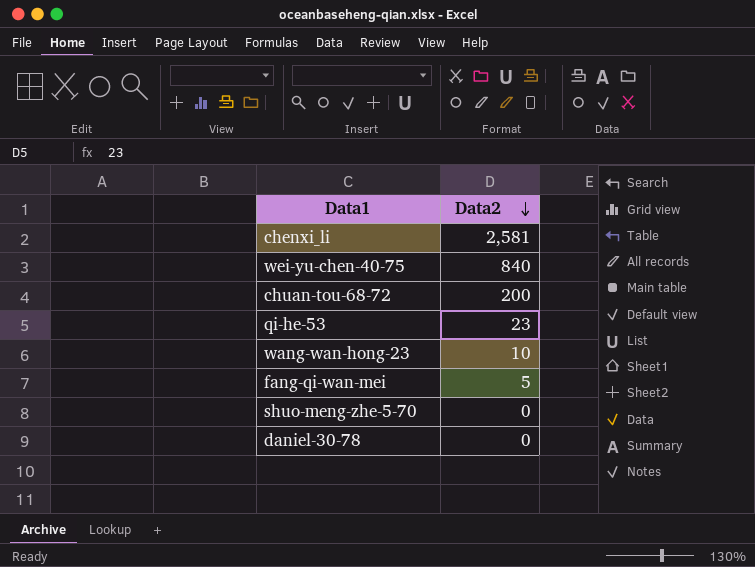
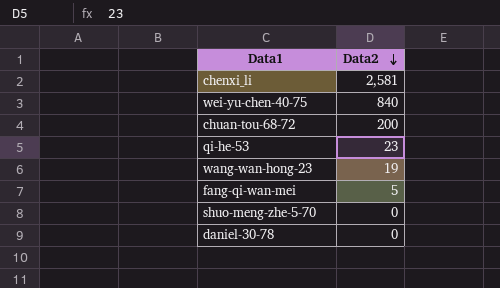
wang-wan-hong-23 | Data2: 10 -> 19

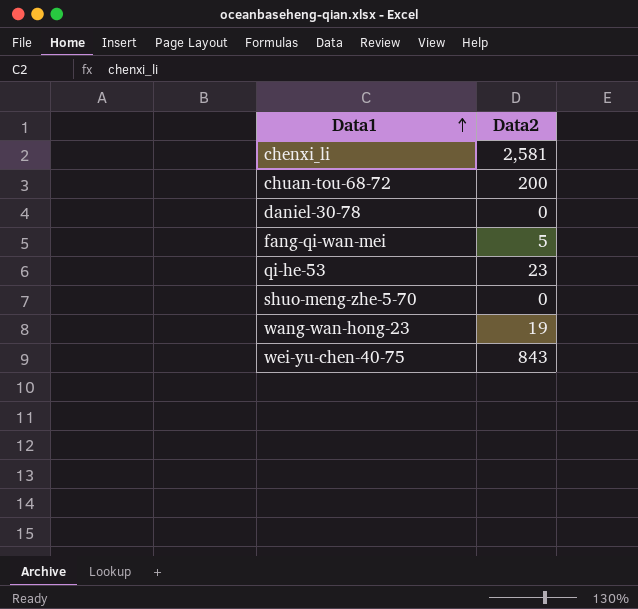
row order: Data2 descending -> Data1 ascending
wei-yu-chen-40-75 | Data2: 840 -> 843

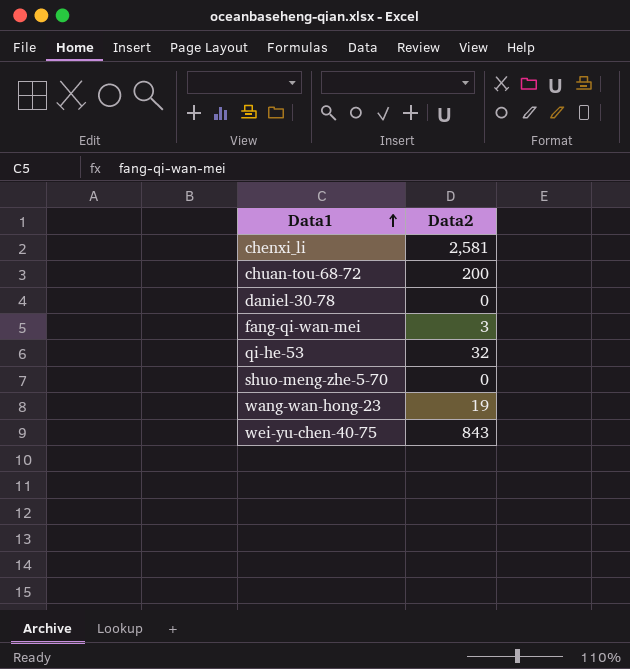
fang-qi-wan-mei | Data2: 5 -> 3
qi-he-53 | Data2: 23 -> 32

